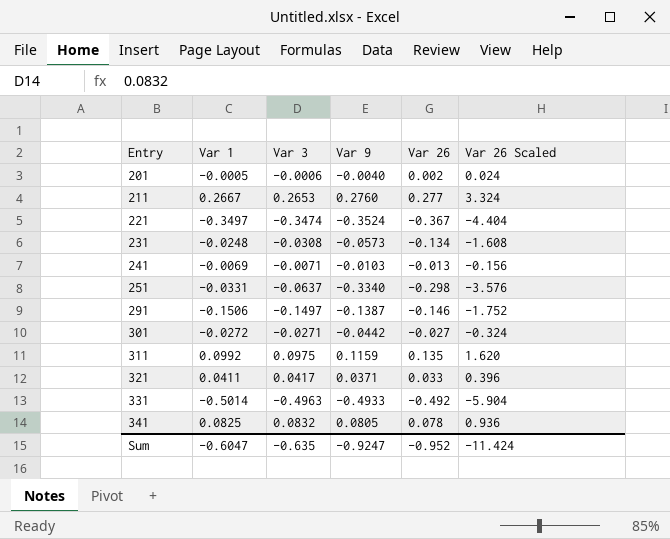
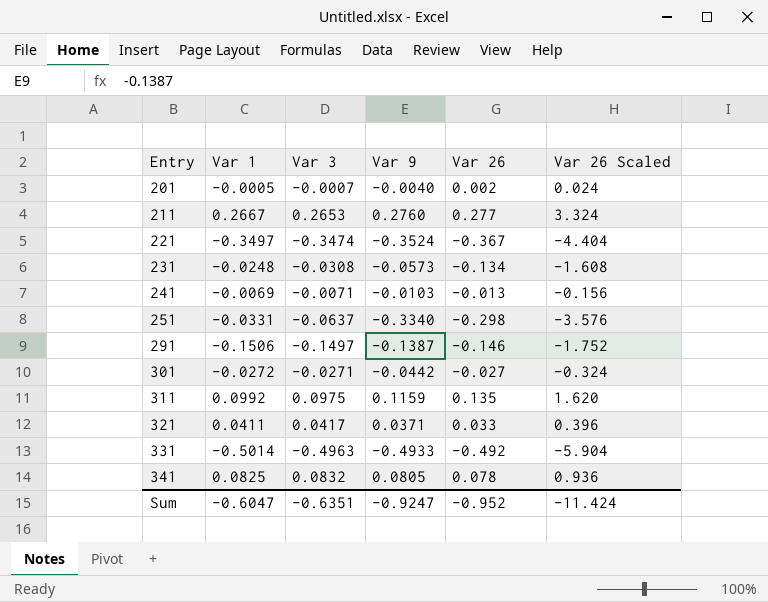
201 | Var 3: -0.0006 -> -0.0007
Sum | Var 3: -0.635 -> -0.6351

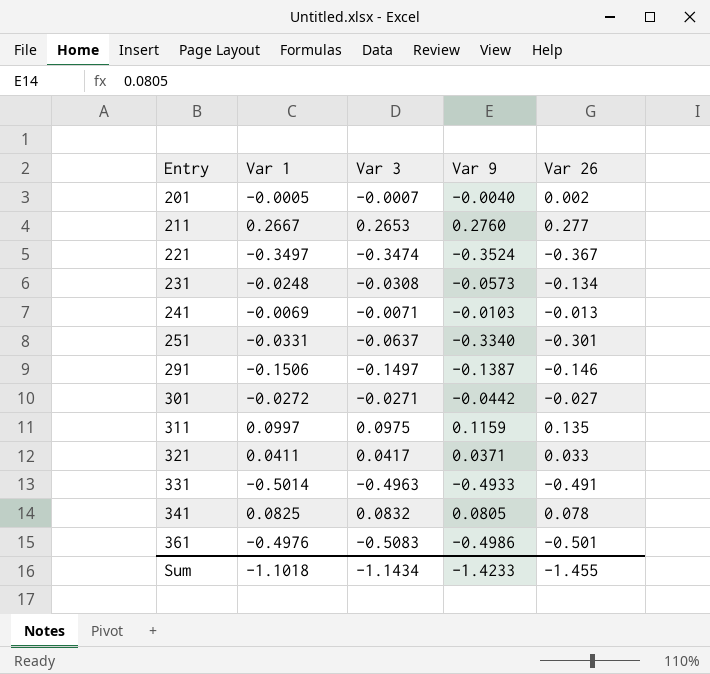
column Var 26 Scaled | formula: [Var 26] * 12 -> none
251 | Var 26: -0.298 -> -0.301
311 | Var 1: 0.0992 -> 0.0997
331 | Var 26: -0.492 -> -0.491
row 361: none -> -0.4976 | -0.5083 | -0.4986 | -0.501
Sum | Var 1: -0.6047 -> -1.1018
Sum | Var 3: -0.6351 -> -1.1434
Sum | Var 9: -0.9247 -> -1.4233
Sum | Var 26: -0.952 -> -1.455

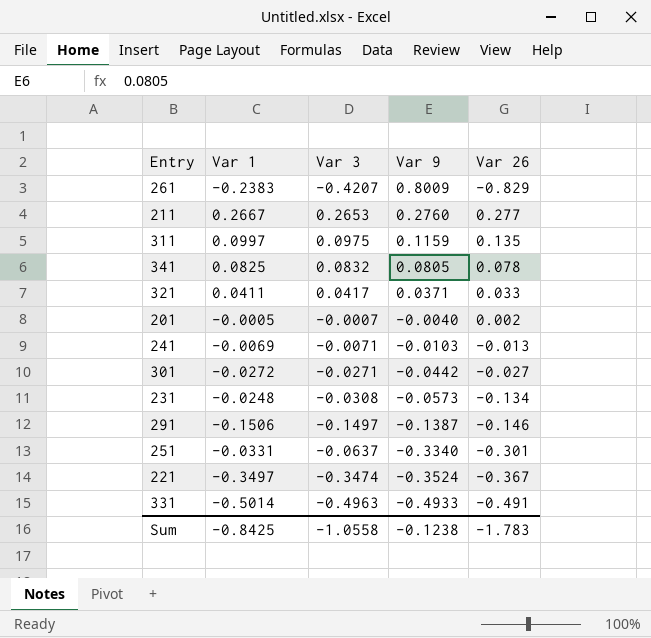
row order: Entry ascending -> Var 9 descending
row 361: -0.4976 | -0.5083 | -0.4986 | -0.501 -> none
row 261: none -> -0.2383 | -0.4207 | 0.8009 | -0.829
Sum | Var 1: -1.1018 -> -0.8425
Sum | Var 3: -1.1434 -> -1.0558
Sum | Var 9: -1.4233 -> -0.1238
Sum | Var 26: -1.455 -> -1.783

